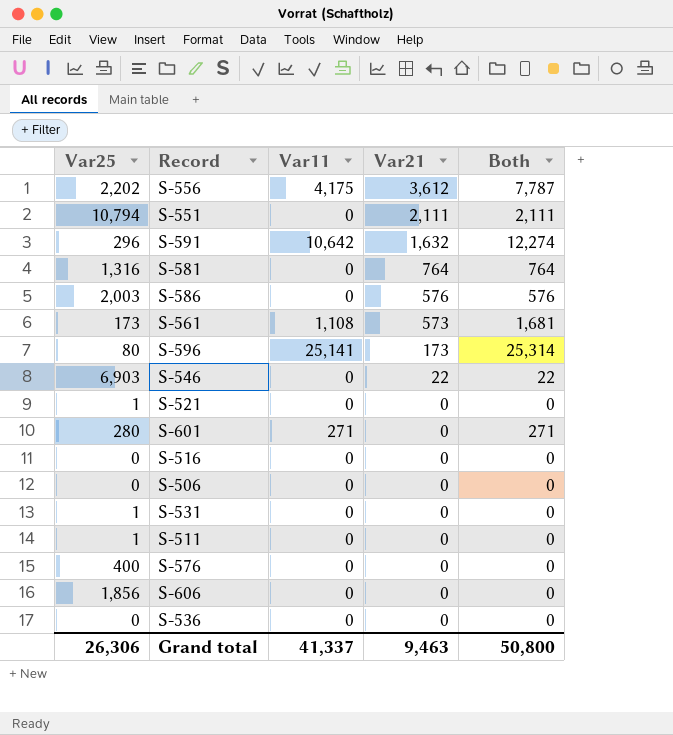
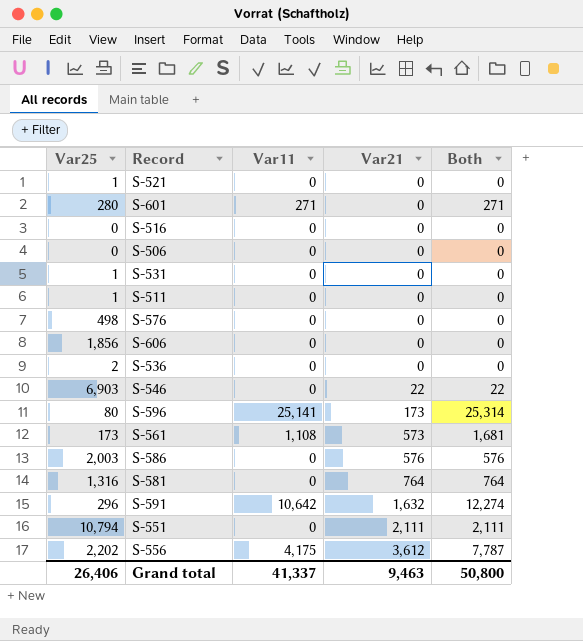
row order: Var21 descending -> Var21 ascending
S-576 | Var25: 400 -> 498
S-536 | Var25: 0 -> 2
Grand total | Var25: 26,306 -> 26,406

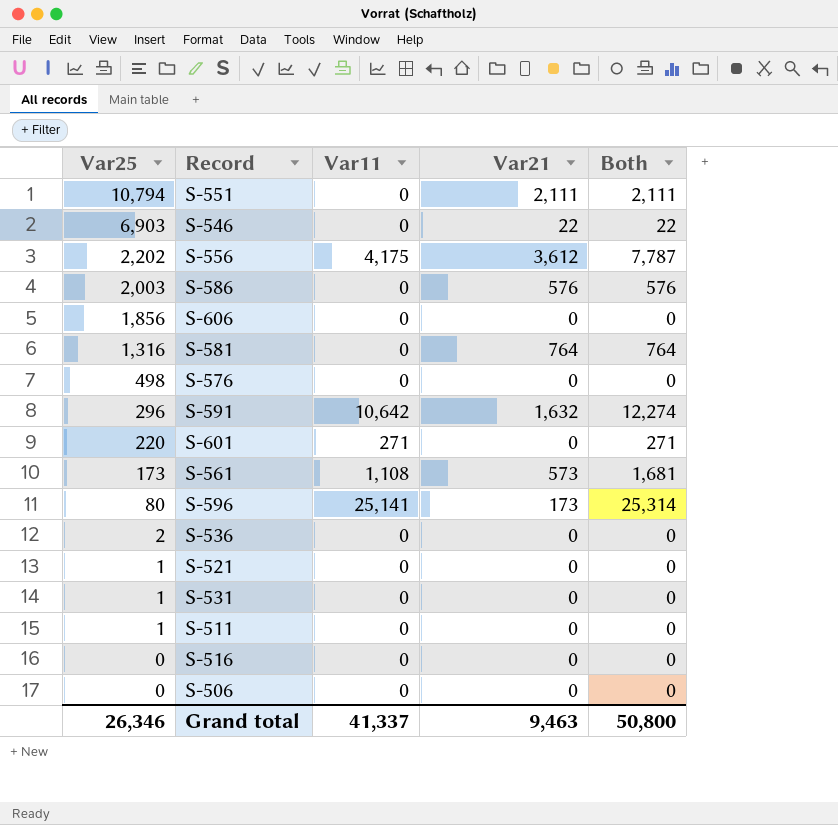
row order: Var21 ascending -> Var25 descending
S-601 | Var25: 280 -> 220
Grand total | Var25: 26,406 -> 26,346

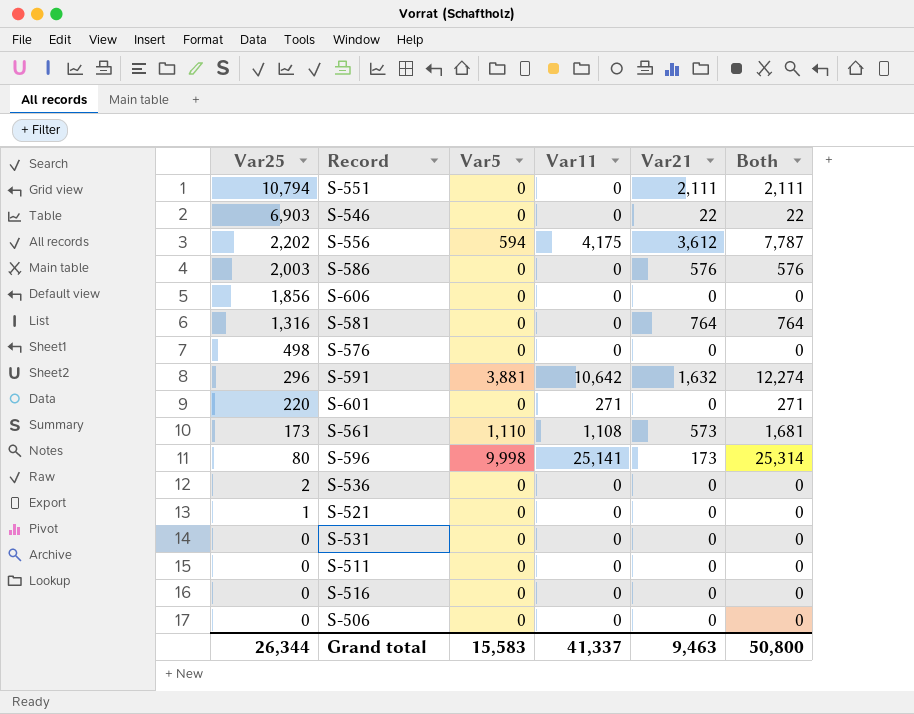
column Var5 | position: none -> 3
S-531 | Var25: 1 -> 0
S-511 | Var25: 1 -> 0
Grand total | Var25: 26,346 -> 26,344

